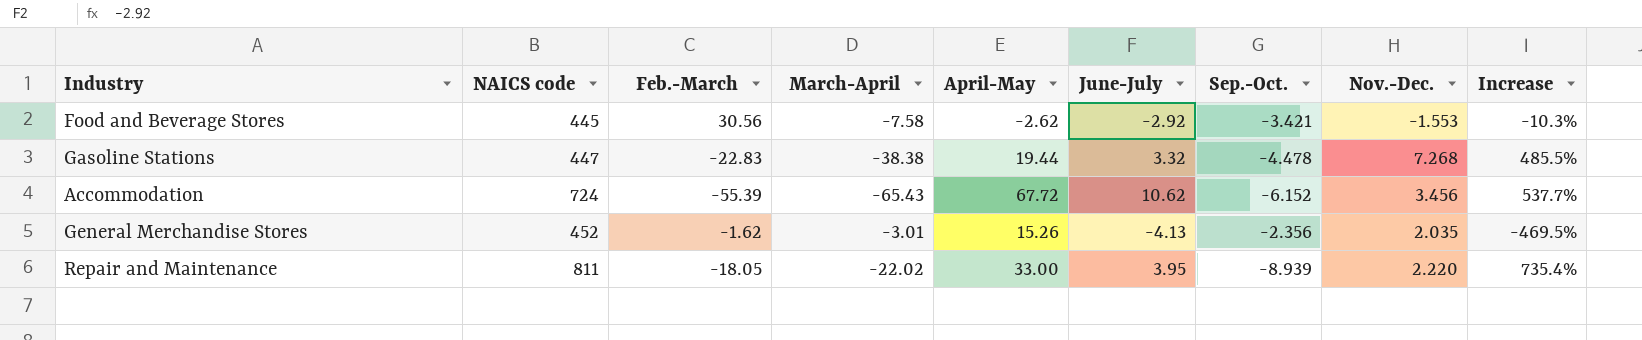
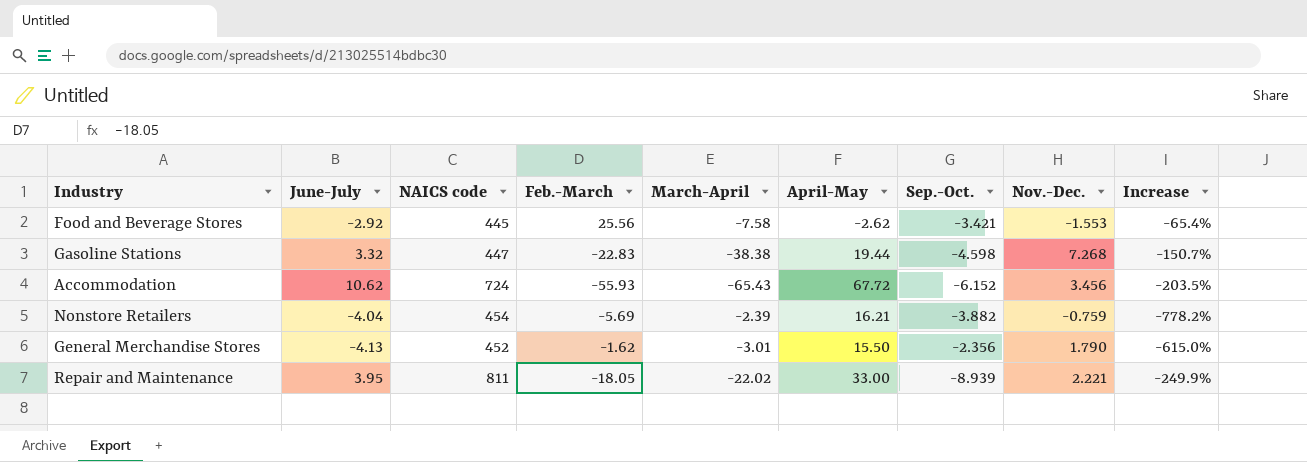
column June-July | position: 6 -> 2
column Increase | formula: ([April-May] - [June-July]) / [June-July] -> ([April-May] - [March-April]) / [March-April]
Food and Beverage Stores | Feb.-March: 30.56 -> 25.56
Gasoline Stations | Sep.-Oct.: -4.478 -> -4.598
Accommodation | Feb.-March: -55.39 -> -55.93
row Nonstore Retailers: none -> -4.04 | 454 | -5.69 | -2.39 | 16.21 | -3.882 | -0.759 | -778.2%
General Merchandise Stores | April-May: 15.26 -> 15.50
General Merchandise Stores | Nov.-Dec.: 2.035 -> 1.790
Repair and Maintenance | Nov.-Dec.: 2.220 -> 2.221

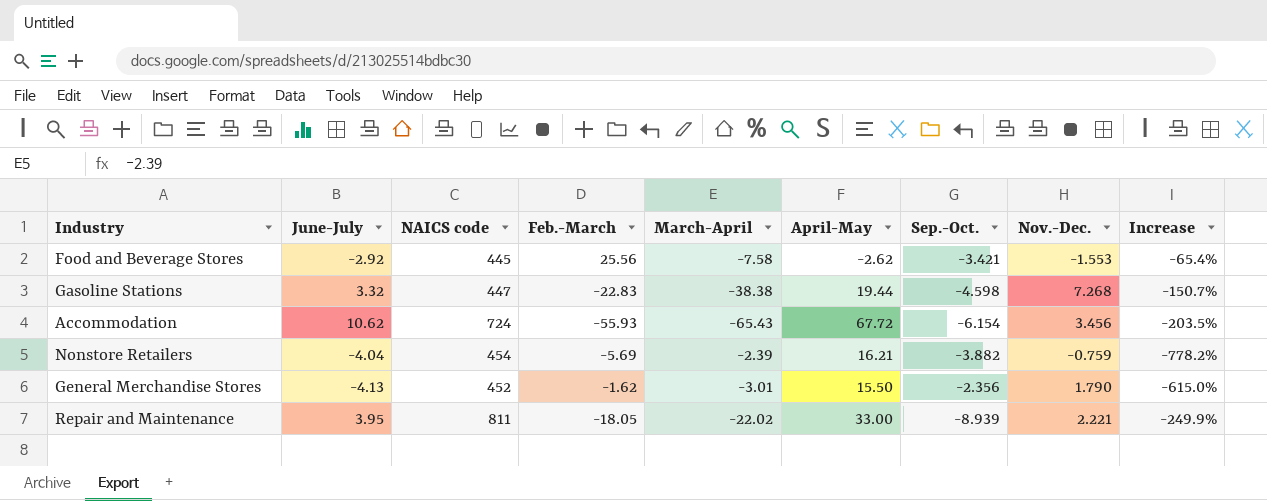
Accommodation | Sep.-Oct.: -6.152 -> -6.154

